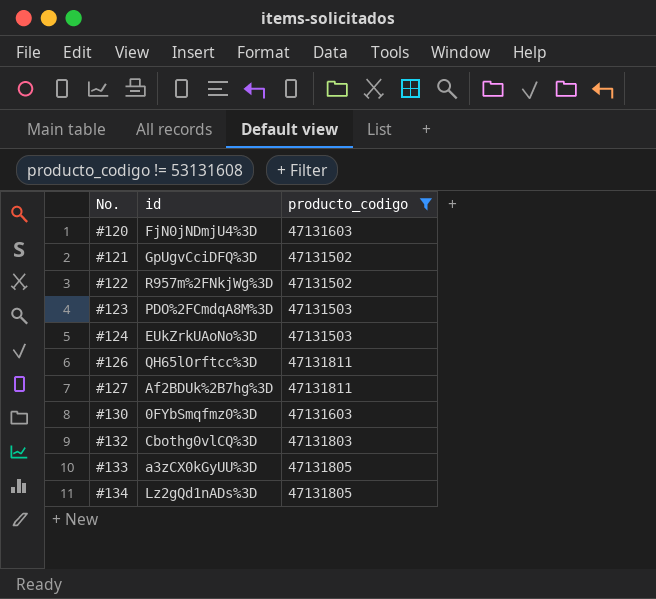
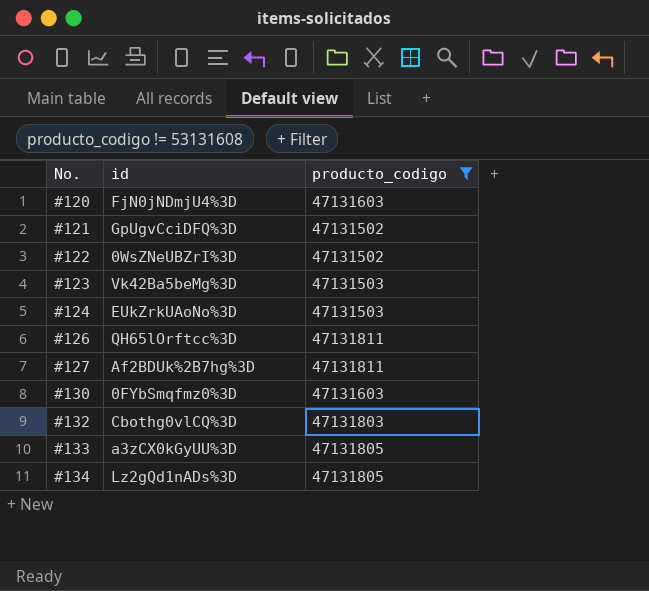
#122 | id: R957m%2FNkjWg%3D -> 0WsZNeUBZrI%3D
#123 | id: PDO%2FCmdqA8M%3D -> Vk42Ba5beMg%3D

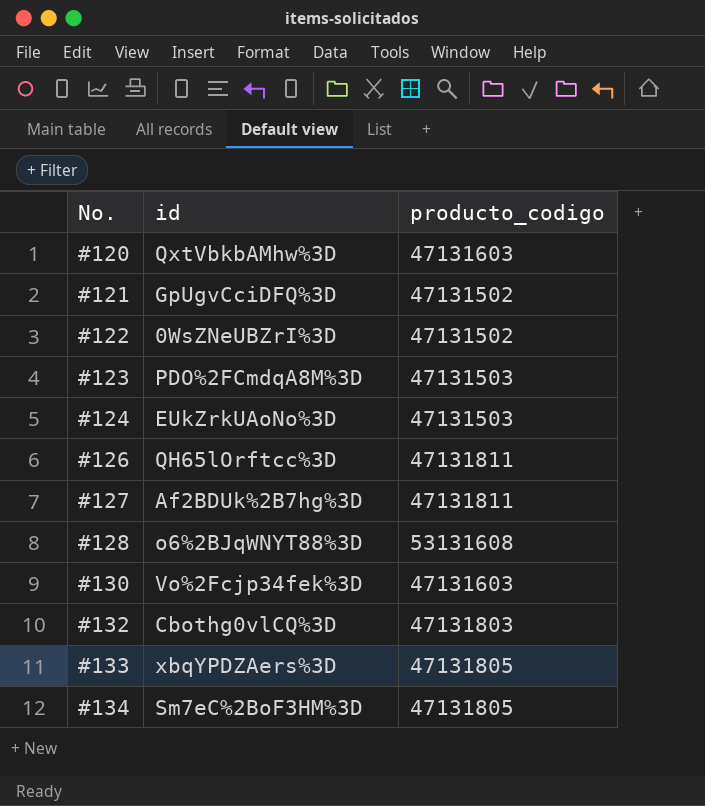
filter: producto_codigo != 53131608 -> none
#120 | id: FjN0jNDmjU4%3D -> QxtVbkbAMhw%3D
#123 | id: Vk42Ba5beMg%3D -> PDO%2FCmdqA8M%3D
#130 | id: 0FYbSmqfmz0%3D -> Vo%2Fcjp34fek%3D
#133 | id: a3zCX0kGyUU%3D -> xbqYPDZAers%3D
#134 | id: Lz2gQd1nADs%3D -> Sm7eC%2BoF3HM%3D

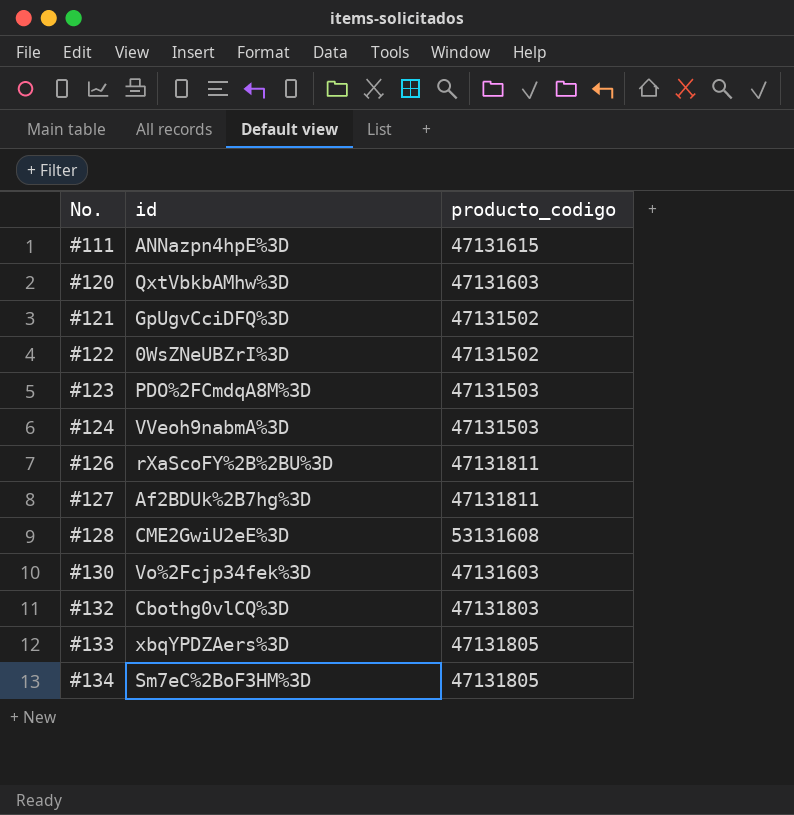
row #111: none -> ANNazpn4hpE%3D | 47131615
#124 | id: EUkZrkUAoNo%3D -> VVeoh9nabmA%3D
#126 | id: QH65lOrftcc%3D -> rXaScoFY%2B%2BU%3D
#128 | id: o6%2BJqWNYT88%3D -> CME2GwiU2eE%3D

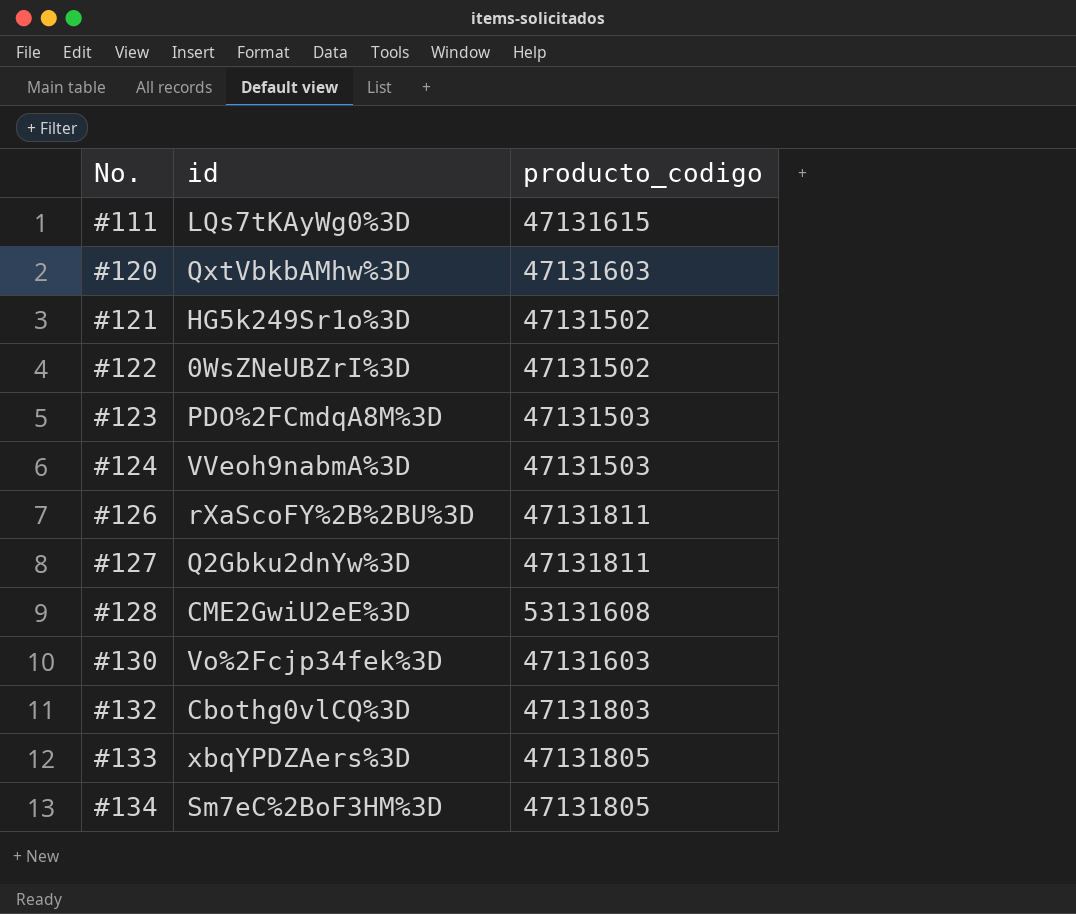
#111 | id: ANNazpn4hpE%3D -> LQs7tKAyWg0%3D
#121 | id: GpUgvCciDFQ%3D -> HG5k249Sr1o%3D
#127 | id: Af2BDUk%2B7hg%3D -> Q2Gbku2dnYw%3D

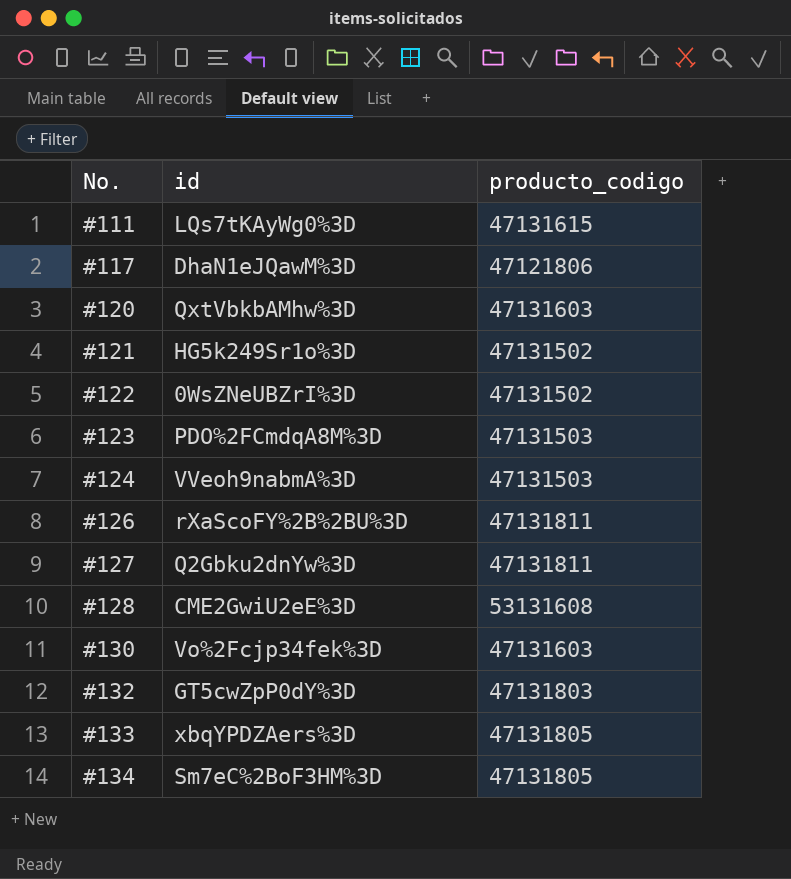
row #117: none -> DhaN1eJQawM%3D | 47121806
#132 | id: Cbothg0vlCQ%3D -> GT5cwZpP0dY%3D

